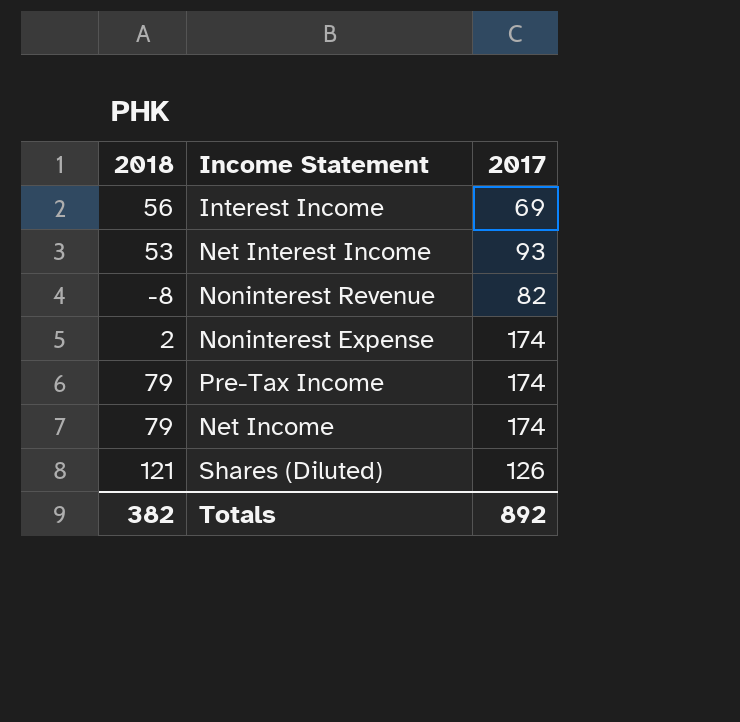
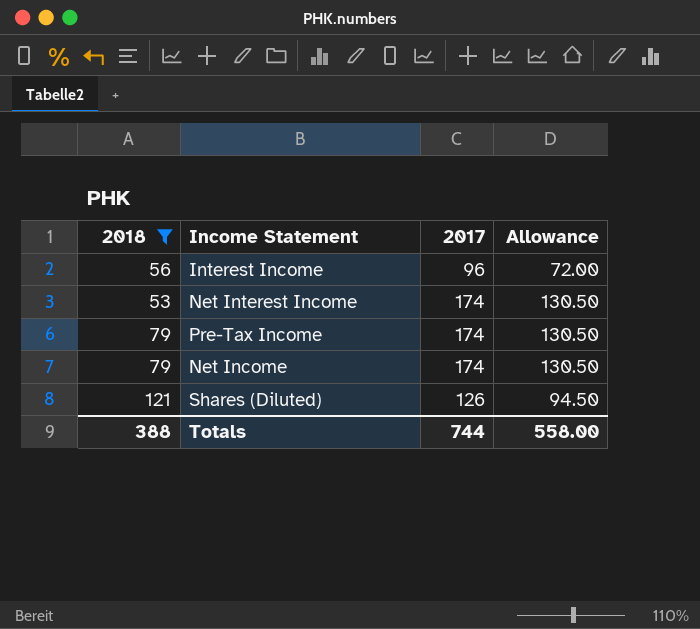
filter: none -> 2018 >= 53
column Allowance | formula: none -> [2017] * 0.75
Interest Income | 2017: 69 -> 96
Net Interest Income | 2017: 93 -> 174
Totals | 2018: 382 -> 388
Totals | 2017: 892 -> 744

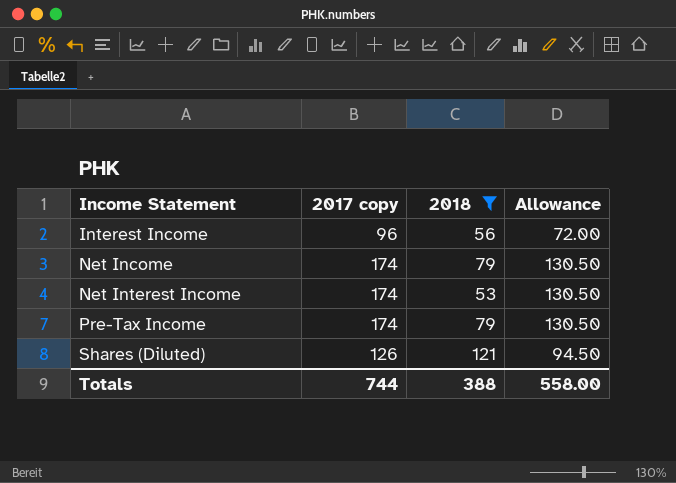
row order: none -> Income Statement ascending
column name: 2017 -> 2017 copy
column 2018 | position: 1 -> 3

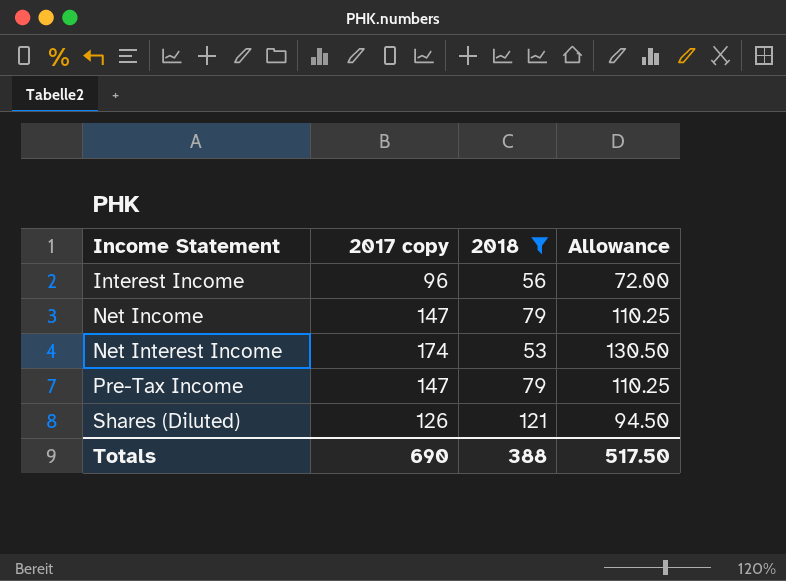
Net Income | 2017 copy: 174 -> 147
Net Income | Allowance: 130.50 -> 110.25
Pre-Tax Income | 2017 copy: 174 -> 147
Pre-Tax Income | Allowance: 130.50 -> 110.25
Totals | 2017 copy: 744 -> 690
Totals | Allowance: 558.00 -> 517.50

